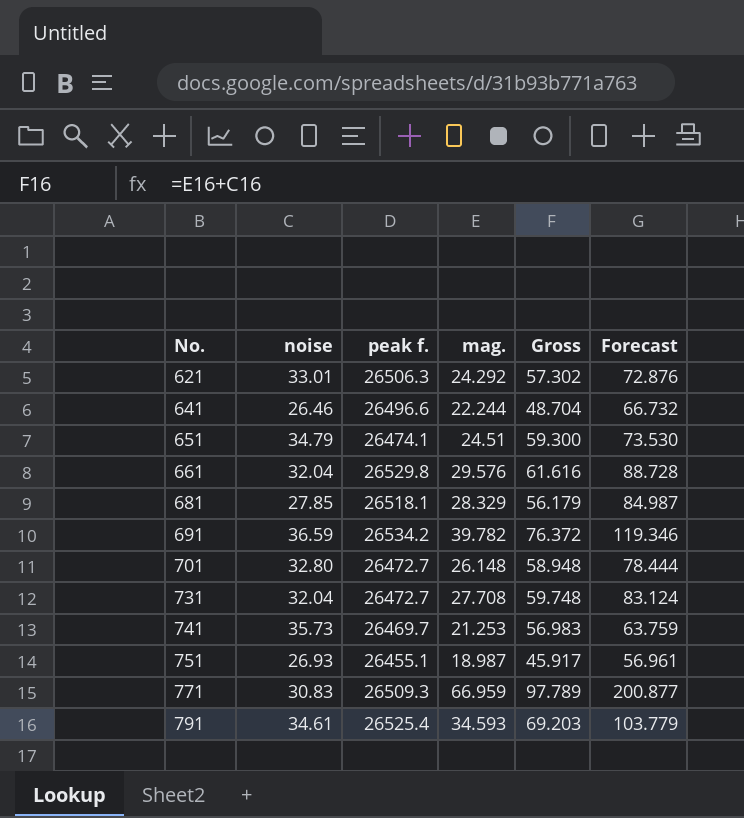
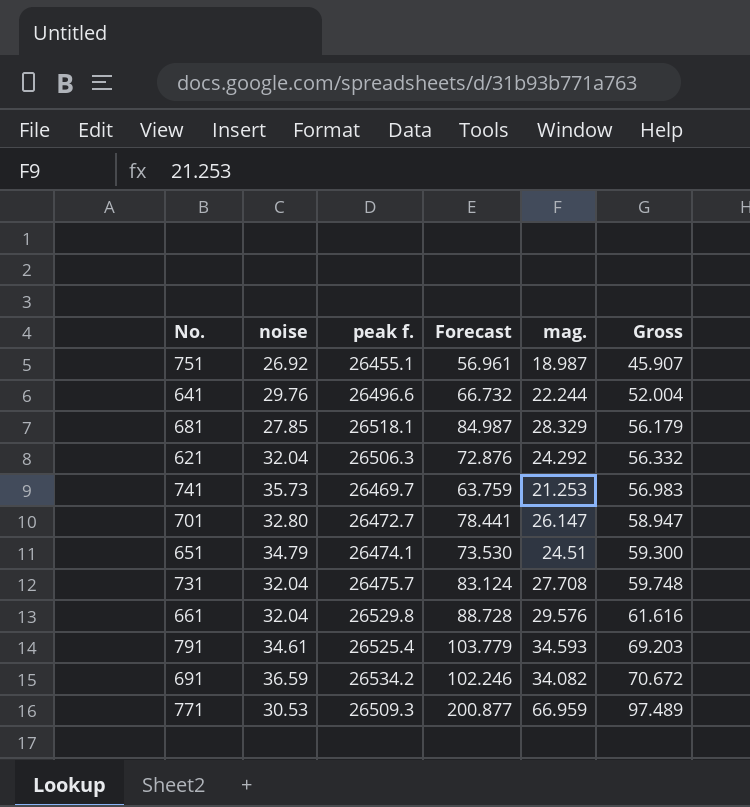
row order: No. ascending -> Gross ascending
column Forecast | position: 6 -> 4
751 | noise: 26.93 -> 26.92
751 | Gross: 45.917 -> 45.907
641 | noise: 26.46 -> 29.76
641 | Gross: 48.704 -> 52.004
621 | noise: 33.01 -> 32.04
621 | Gross: 57.302 -> 56.332
701 | Forecast: 78.444 -> 78.441
701 | mag.: 26.148 -> 26.147
701 | Gross: 58.948 -> 58.947
731 | peak f.: 26472.7 -> 26475.7
691 | Forecast: 119.346 -> 102.246
691 | mag.: 39.782 -> 34.082
691 | Gross: 76.372 -> 70.672
771 | noise: 30.83 -> 30.53
771 | Gross: 97.789 -> 97.489

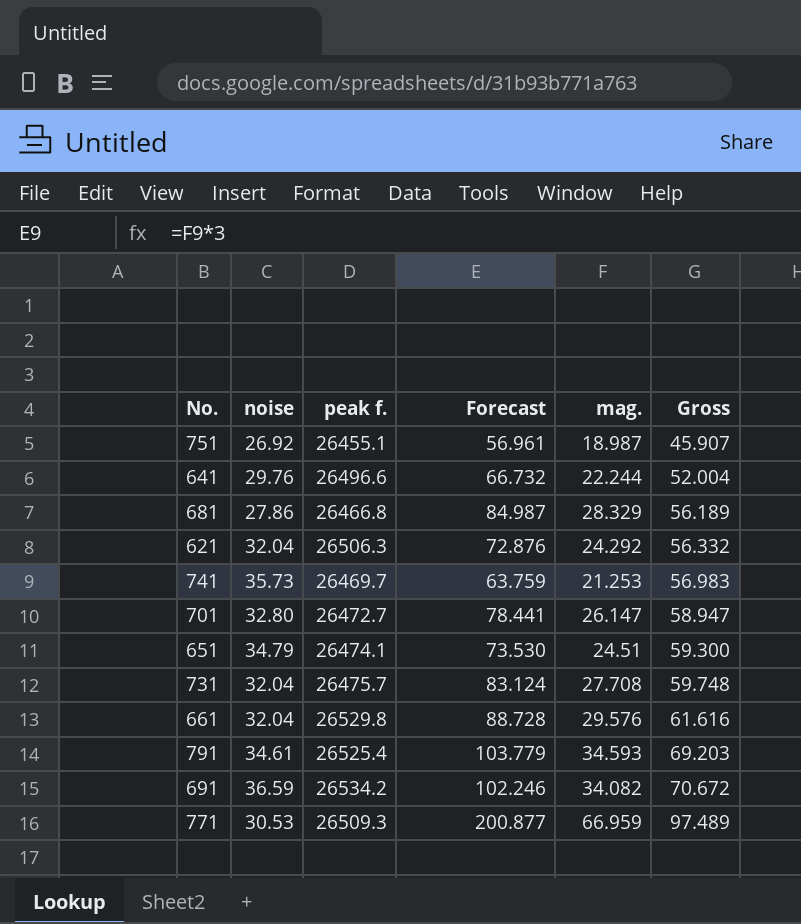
681 | noise: 27.85 -> 27.86
681 | peak f.: 26518.1 -> 26466.8
681 | Gross: 56.179 -> 56.189

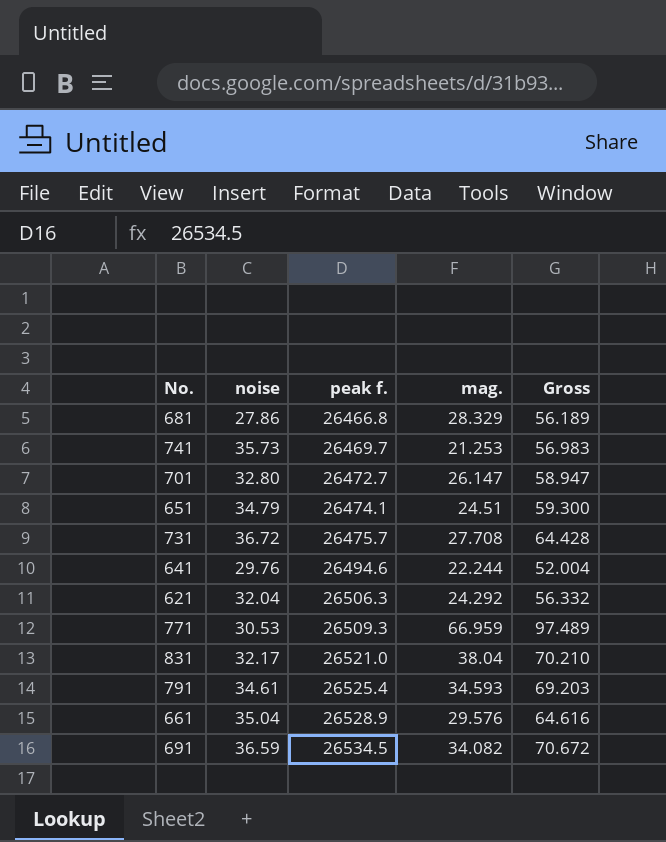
row order: Gross ascending -> peak f. ascending
column Forecast | formula: [mag.] * 3 -> none
row 751: 26.92 | 26455.1 | 56.961 | 18.987 | 45.907 -> none
731 | noise: 32.04 -> 36.72
731 | Gross: 59.748 -> 64.428
641 | peak f.: 26496.6 -> 26494.6
row 831: none -> 32.17 | 26521.0 | 38.04 | 70.210
661 | noise: 32.04 -> 35.04
661 | peak f.: 26529.8 -> 26528.9
661 | Gross: 61.616 -> 64.616
691 | peak f.: 26534.2 -> 26534.5

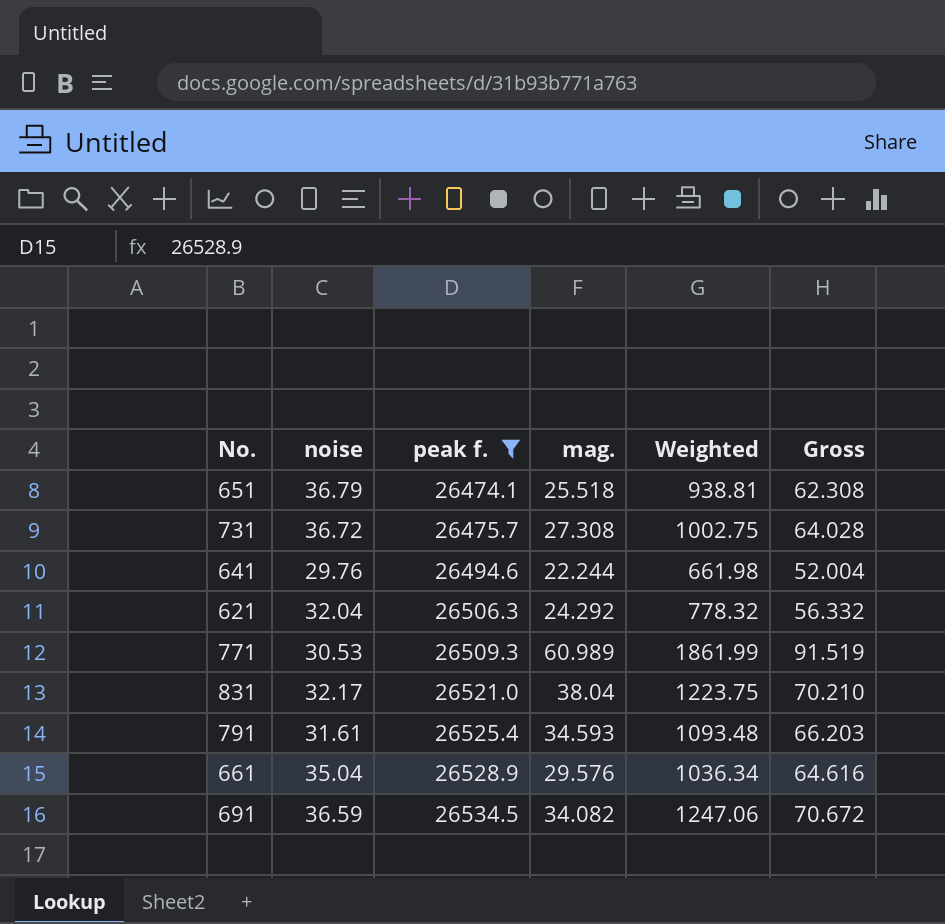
filter: none -> peak f. >= 26474.1
column Weighted | formula: none -> [noise] * [mag.]
651 | noise: 34.79 -> 36.79
651 | mag.: 24.51 -> 25.518
651 | Gross: 59.300 -> 62.308
731 | mag.: 27.708 -> 27.308
731 | Gross: 64.428 -> 64.028
771 | mag.: 66.959 -> 60.989
771 | Gross: 97.489 -> 91.519
791 | noise: 34.61 -> 31.61
791 | Gross: 69.203 -> 66.203

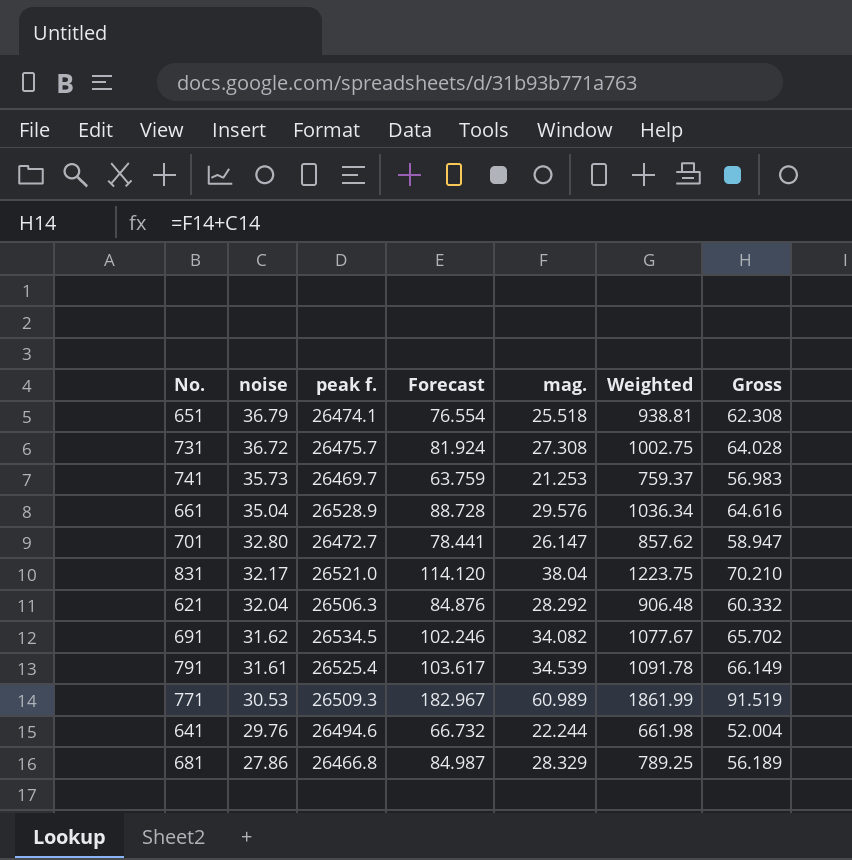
filter: peak f. >= 26474.1 -> none
row order: peak f. ascending -> noise descending
column Forecast | formula: none -> [mag.] * 3
621 | mag.: 24.292 -> 28.292
621 | Weighted: 778.32 -> 906.48
621 | Gross: 56.332 -> 60.332
691 | noise: 36.59 -> 31.62
691 | Weighted: 1247.06 -> 1077.67
691 | Gross: 70.672 -> 65.702
791 | mag.: 34.593 -> 34.539
791 | Weighted: 1093.48 -> 1091.78
791 | Gross: 66.203 -> 66.149

